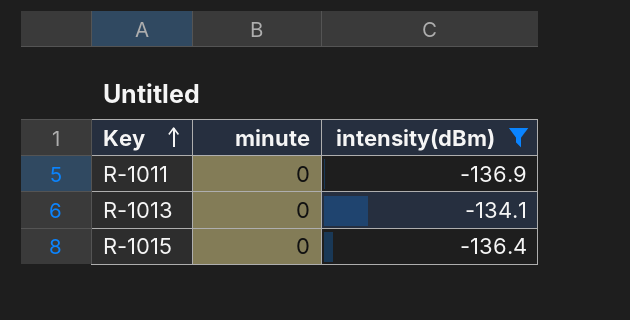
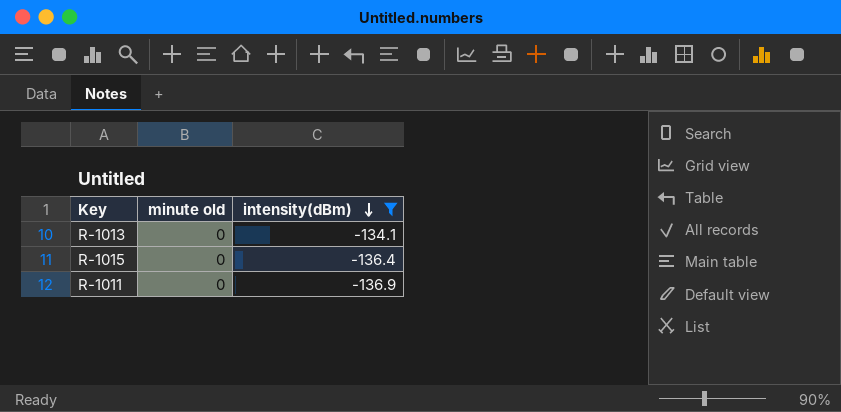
row order: Key ascending -> intensity(dBm) descending
column name: minute -> minute old

